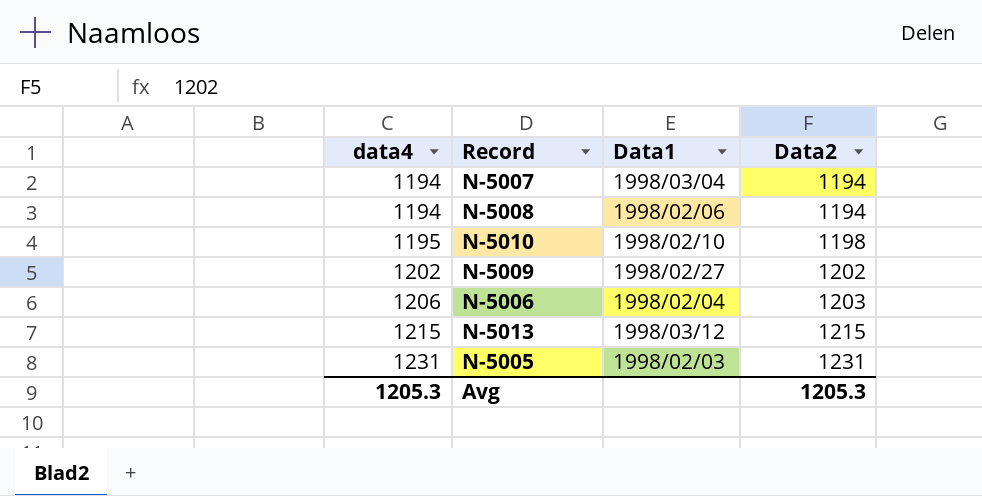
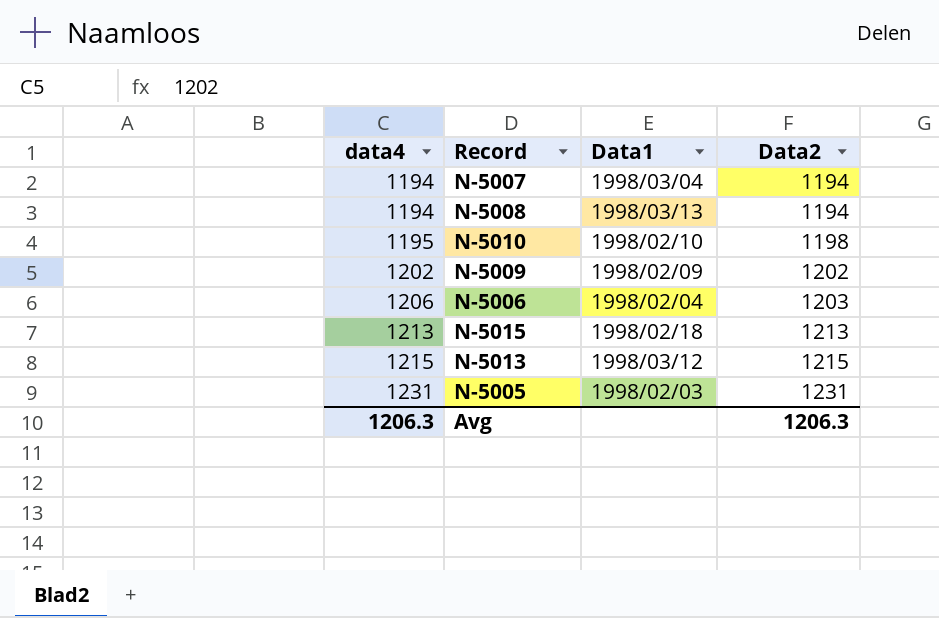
N-5008 | Data1: 1998/02/06 -> 1998/03/13
N-5009 | Data1: 1998/02/27 -> 1998/02/09
row N-5015: none -> 1213 | 1998/02/18 | 1213
Avg | data4: 1205.3 -> 1206.3
Avg | Data2: 1205.3 -> 1206.3

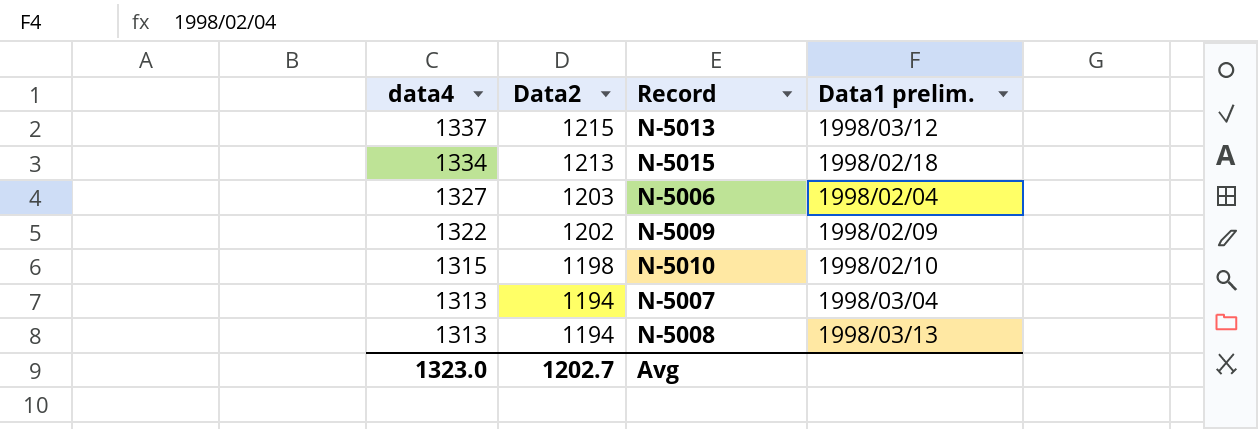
row order: data4 ascending -> data4 descending
column Data2 | position: 4 -> 2
column name: Data1 -> Data1 prelim.
row N-5005: 1231 | 1998/02/03 | 1231 -> none
N-5013 | data4: 1215 -> 1337
N-5015 | data4: 1213 -> 1334
N-5006 | data4: 1206 -> 1327
N-5009 | data4: 1202 -> 1322
N-5010 | data4: 1195 -> 1315
N-5007 | data4: 1194 -> 1313
N-5008 | data4: 1194 -> 1313
Avg | data4: 1206.3 -> 1323.0
Avg | Data2: 1206.3 -> 1202.7

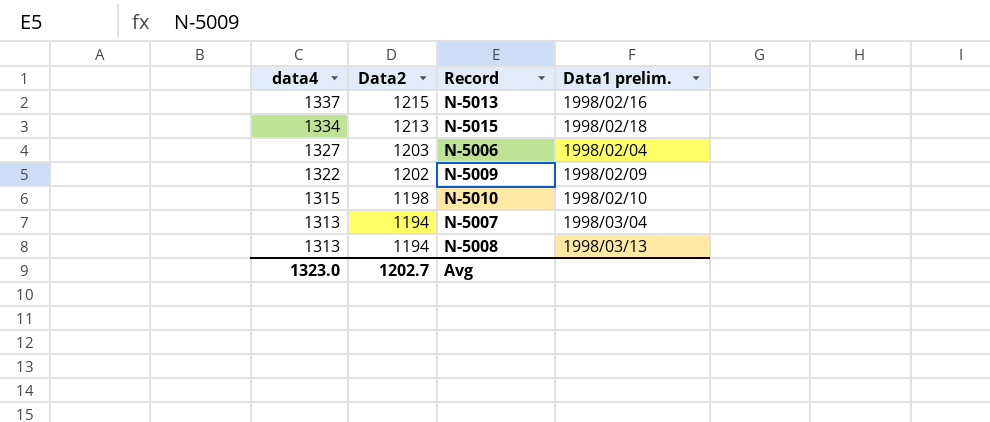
N-5013 | Data1 prelim.: 1998/03/12 -> 1998/02/16

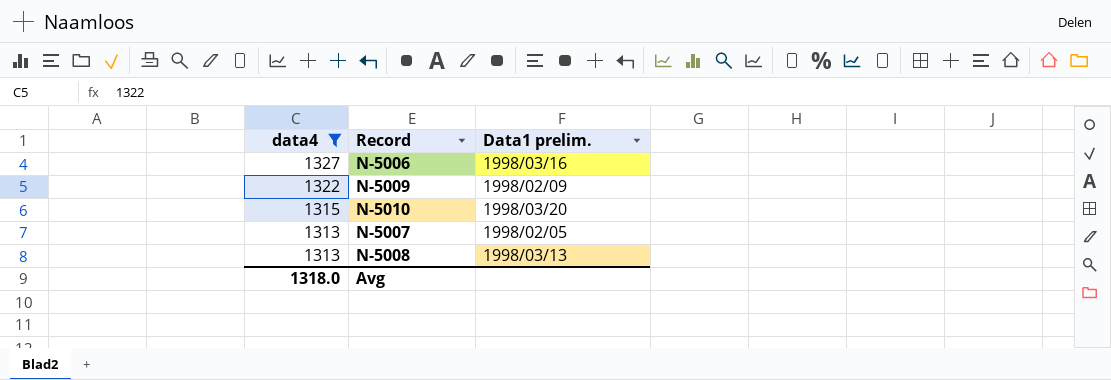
filter: none -> data4 <= 1327
column Data2 | position: 2 -> none
N-5006 | Data1 prelim.: 1998/02/04 -> 1998/03/16
N-5010 | Data1 prelim.: 1998/02/10 -> 1998/03/20
N-5007 | Data1 prelim.: 1998/03/04 -> 1998/02/05
Avg | data4: 1323.0 -> 1318.0

